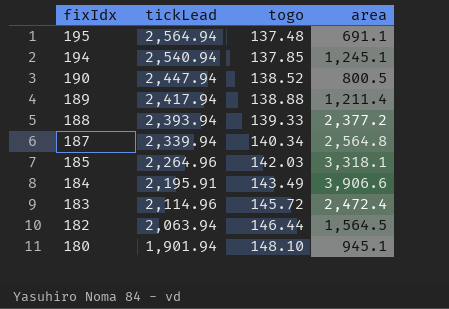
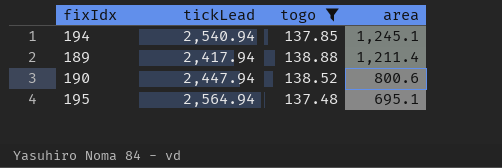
filter: none -> togo <= 138.88
row order: fixIdx descending -> area descending
190 | area: 800.5 -> 800.6
195 | area: 691.1 -> 695.1

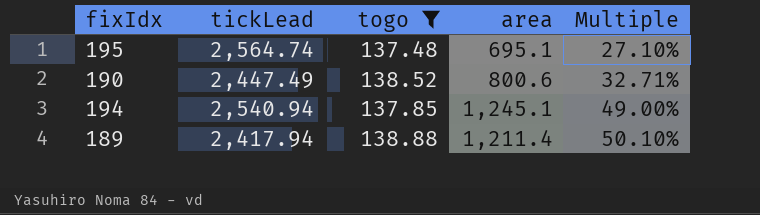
row order: area descending -> Multiple ascending
column Multiple | formula: none -> [area] / [tickLead]
195 | tickLead: 2,564.94 -> 2,564.74
190 | tickLead: 2,447.94 -> 2,447.49

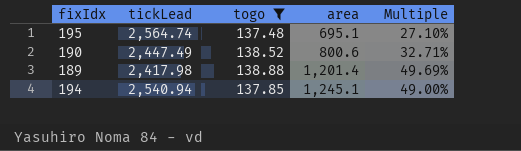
row order: Multiple ascending -> area ascending
189 | tickLead: 2,417.94 -> 2,417.98
189 | area: 1,211.4 -> 1,201.4
189 | Multiple: 50.10% -> 49.69%

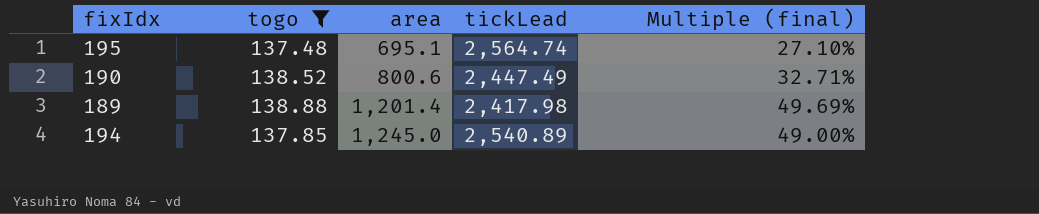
column tickLead | position: 2 -> 4
column name: Multiple -> Multiple (final)
194 | area: 1,245.1 -> 1,245.0
194 | tickLead: 2,540.94 -> 2,540.89

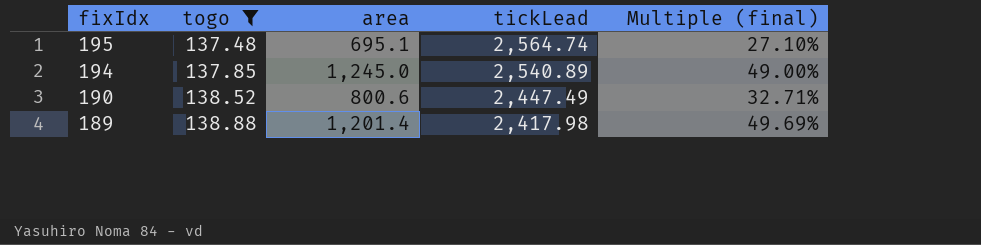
row order: area ascending -> fixIdx descending

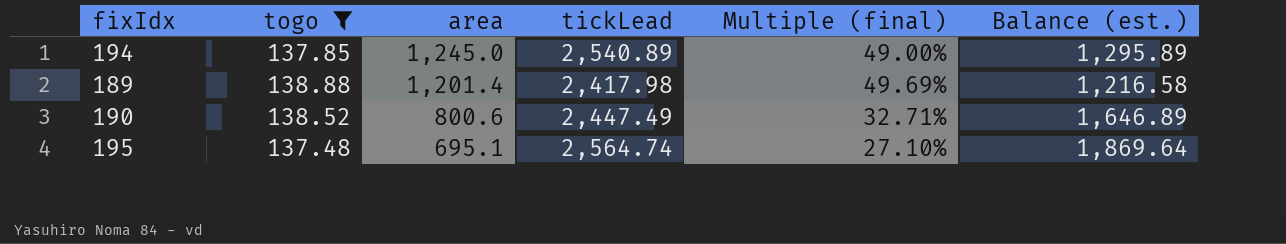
row order: fixIdx descending -> area descending
column Balance (est.) | formula: none -> [tickLead] - [area]

